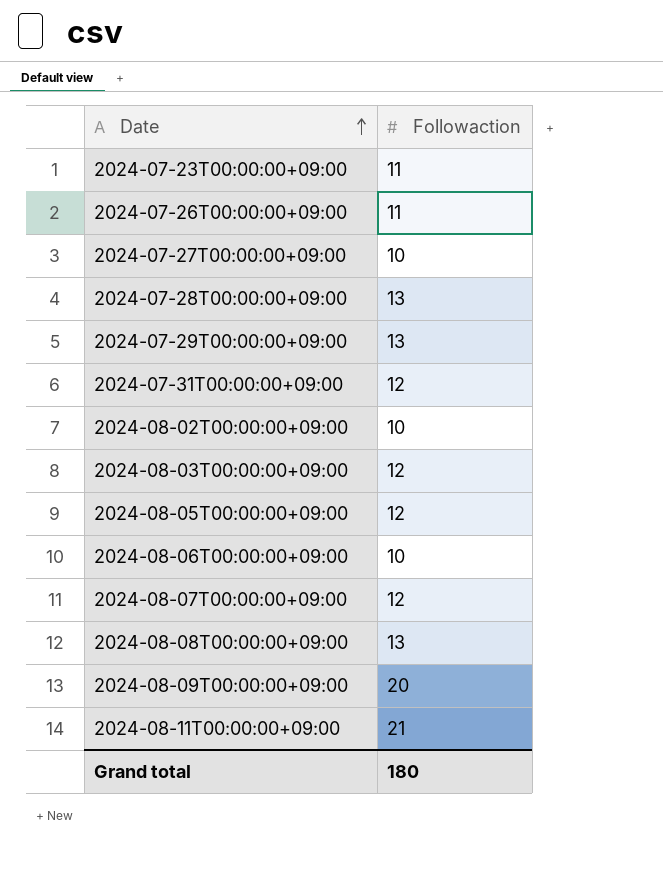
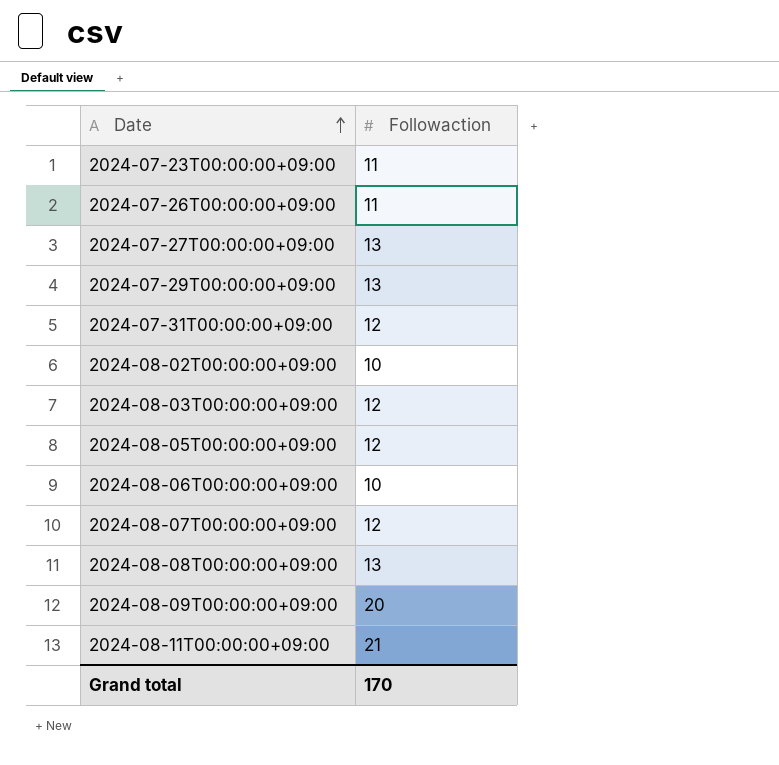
row 2024-07-28T00:00:00+09:00: 13 -> none
2024-07-27T00:00:00+09:00 | Followaction: 10 -> 13
Grand total | Followaction: 180 -> 170

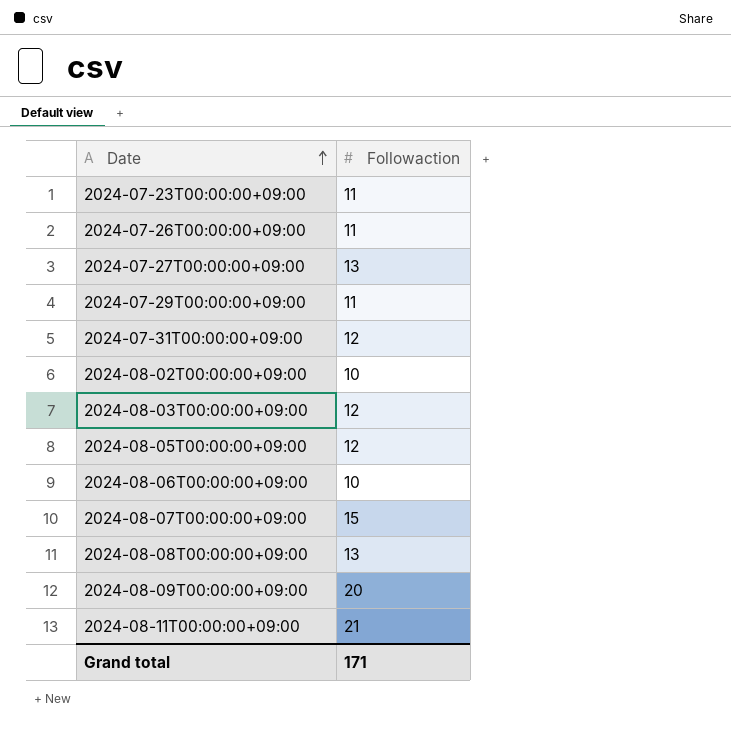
2024-07-29T00:00:00+09:00 | Followaction: 13 -> 11
2024-08-07T00:00:00+09:00 | Followaction: 12 -> 15
Grand total | Followaction: 170 -> 171

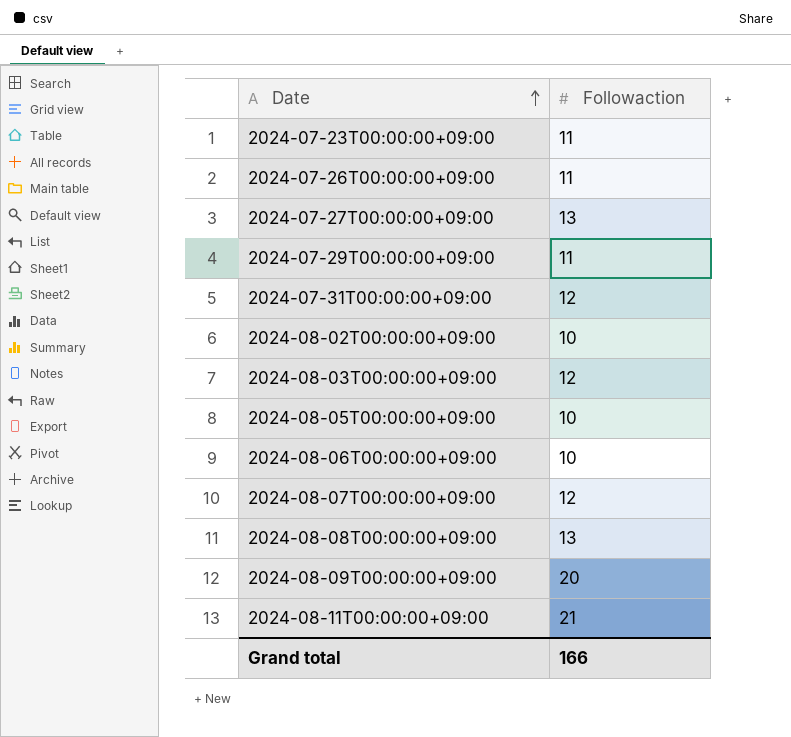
2024-08-05T00:00:00+09:00 | Followaction: 12 -> 10
2024-08-07T00:00:00+09:00 | Followaction: 15 -> 12
Grand total | Followaction: 171 -> 166

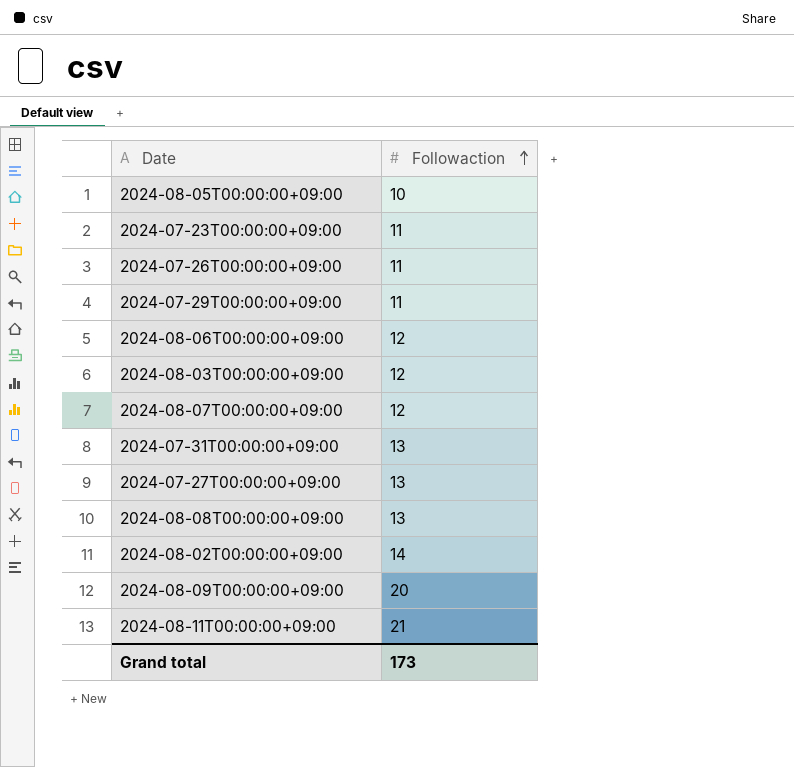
row order: Date ascending -> Followaction ascending
2024-08-06T00:00:00+09:00 | Followaction: 10 -> 12
2024-07-31T00:00:00+09:00 | Followaction: 12 -> 13
2024-08-02T00:00:00+09:00 | Followaction: 10 -> 14
Grand total | Followaction: 166 -> 173

